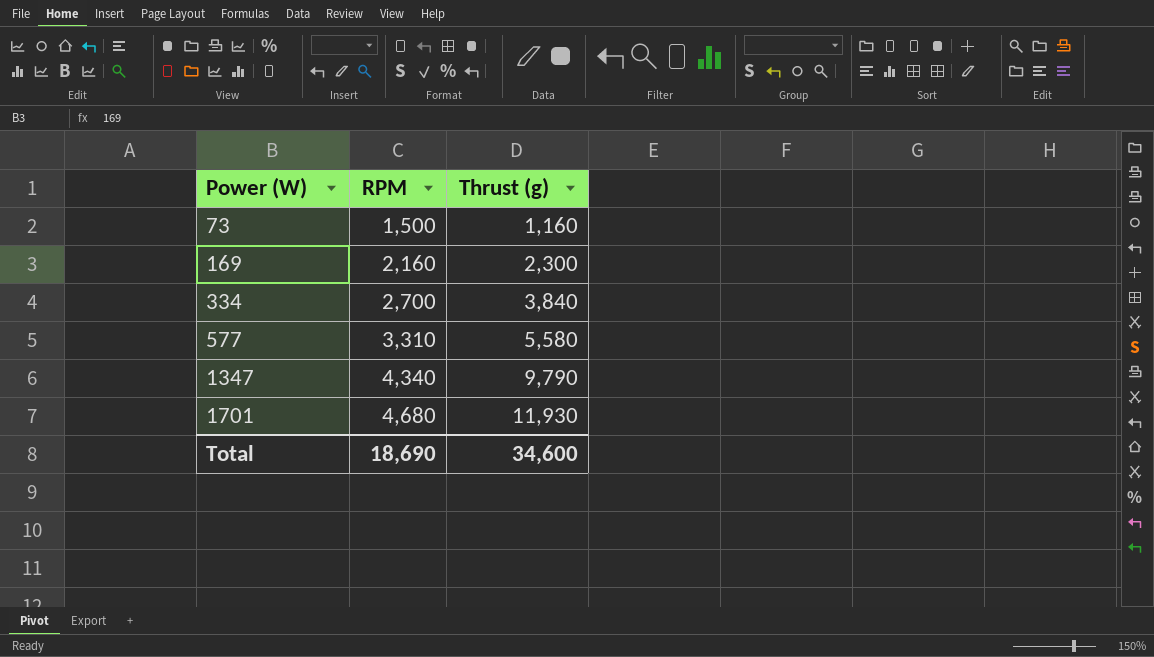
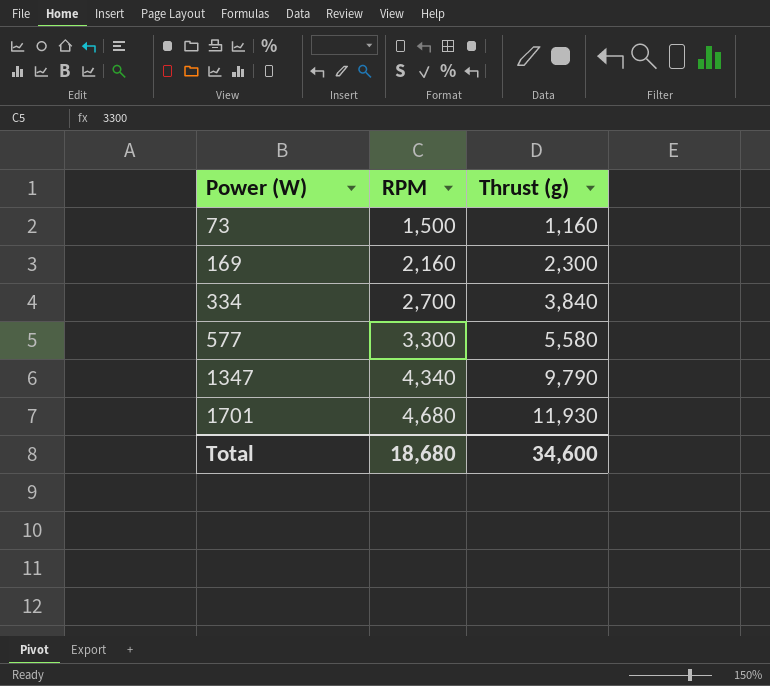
577 | RPM: 3,310 -> 3,300
Total | RPM: 18,690 -> 18,680

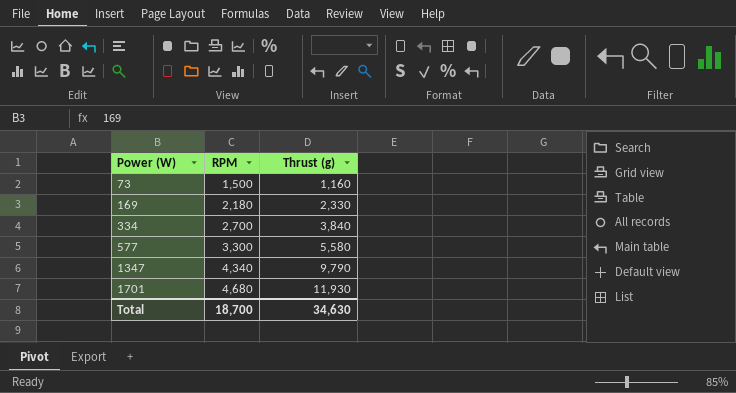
169 | RPM: 2,160 -> 2,180
169 | Thrust (g): 2,300 -> 2,330
Total | RPM: 18,680 -> 18,700
Total | Thrust (g): 34,600 -> 34,630

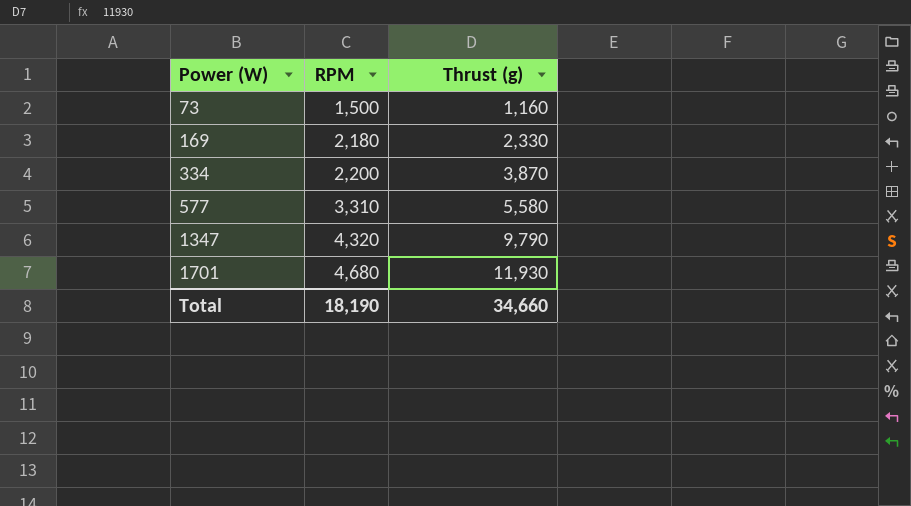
334 | RPM: 2,700 -> 2,200
334 | Thrust (g): 3,840 -> 3,870
577 | RPM: 3,300 -> 3,310
1347 | RPM: 4,340 -> 4,320
Total | RPM: 18,700 -> 18,190
Total | Thrust (g): 34,630 -> 34,660

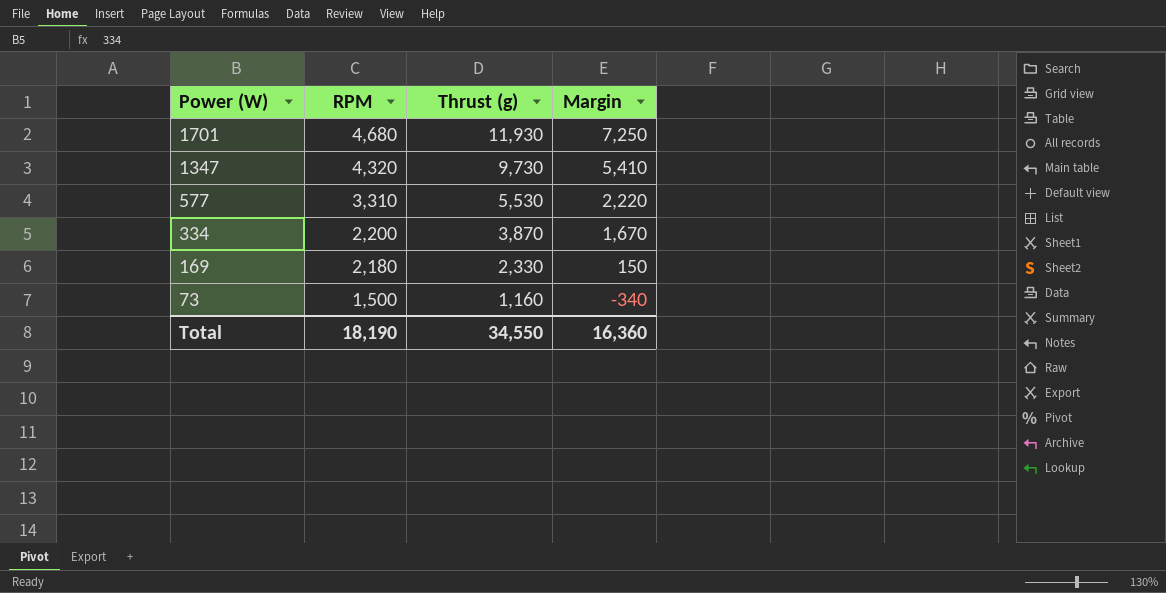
row order: Power (W) ascending -> Power (W) descending
column Margin | formula: none -> [Thrust (g)] - [RPM]
1347 | Thrust (g): 9,790 -> 9,730
577 | Thrust (g): 5,580 -> 5,530
Total | Thrust (g): 34,660 -> 34,550

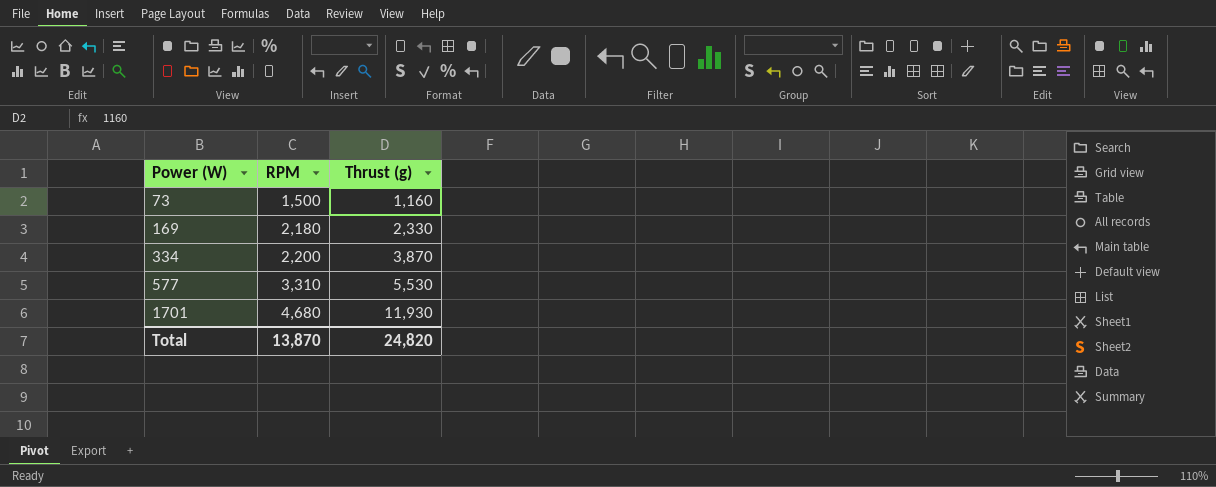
row order: Power (W) descending -> Power (W) ascending
column Margin | formula: [Thrust (g)] - [RPM] -> none
row 1347: 4,320 | 9,730 | 5,410 -> none
Total | RPM: 18,190 -> 13,870
Total | Thrust (g): 34,550 -> 24,820

